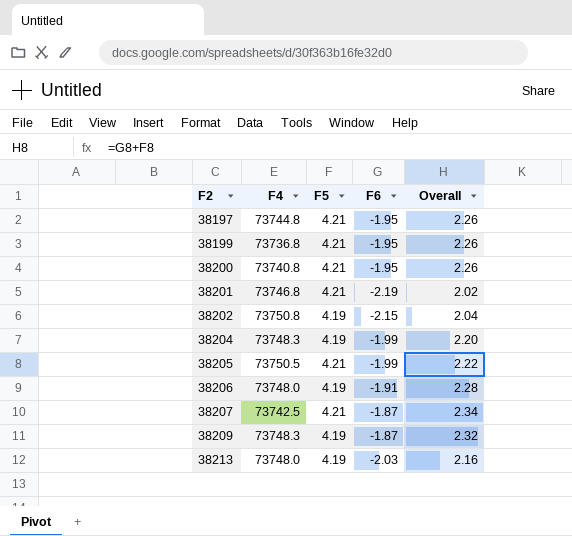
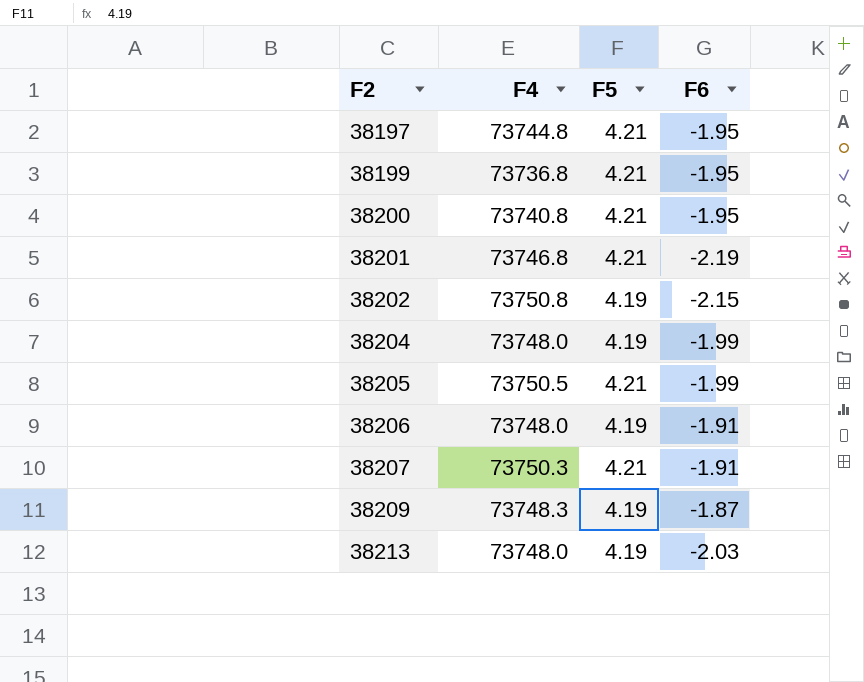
column Overall | formula: [F5] + [F6] -> none
38204 | F4: 73748.3 -> 73748.0
38207 | F4: 73742.5 -> 73750.3
38207 | F6: -1.87 -> -1.91

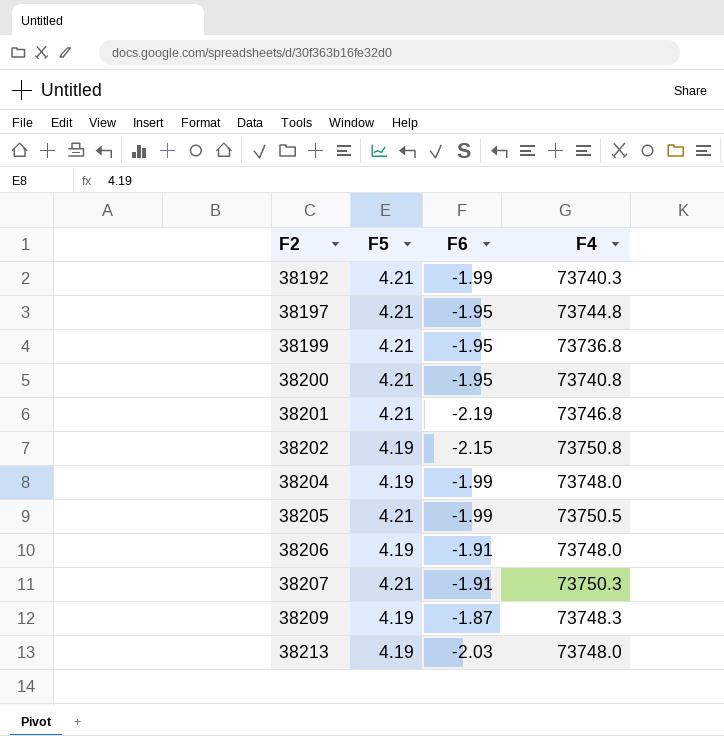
column F4 | position: 2 -> 4
row 38192: none -> 4.21 | -1.99 | 73740.3

